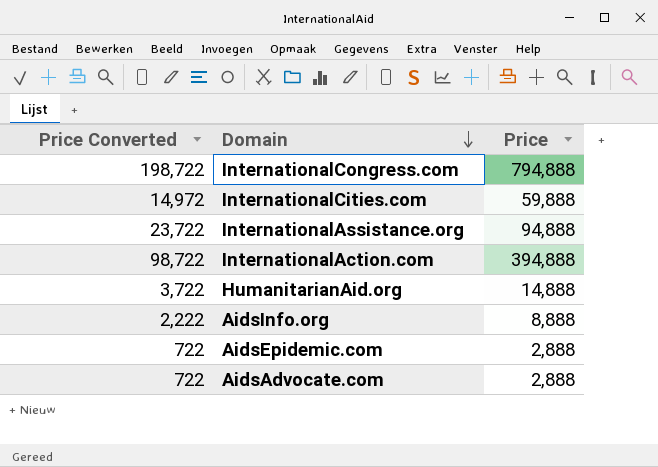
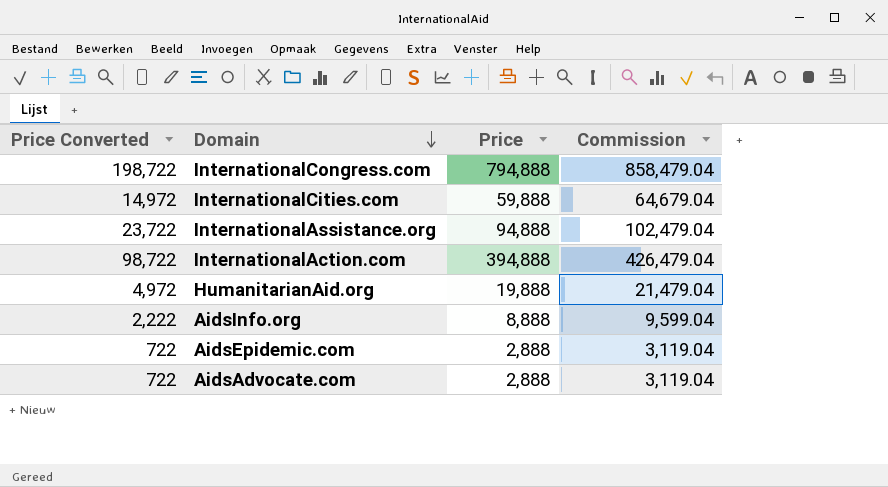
column Commission | formula: none -> [Price] * 1.08
HumanitarianAid.org | Price Converted: 3,722 -> 4,972
HumanitarianAid.org | Price: 14,888 -> 19,888

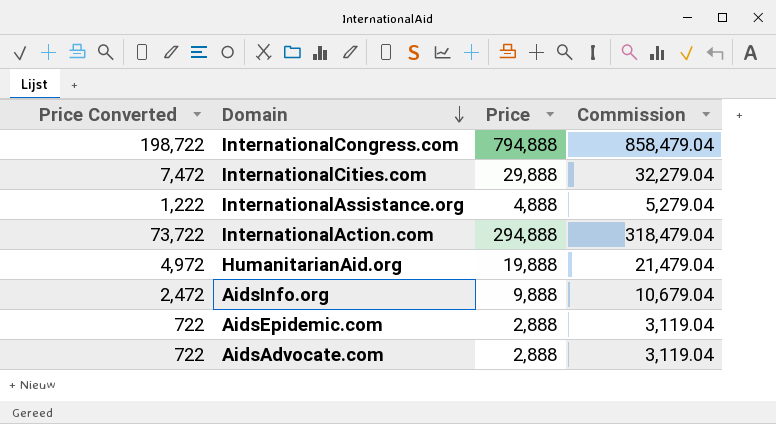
InternationalCities.com | Price Converted: 14,972 -> 7,472
InternationalCities.com | Price: 59,888 -> 29,888
InternationalCities.com | Commission: 64,679.04 -> 32,279.04
InternationalAssistance.org | Price Converted: 23,722 -> 1,222
InternationalAssistance.org | Price: 94,888 -> 4,888
InternationalAssistance.org | Commission: 102,479.04 -> 5,279.04
InternationalAction.com | Price Converted: 98,722 -> 73,722
InternationalAction.com | Price: 394,888 -> 294,888
InternationalAction.com | Commission: 426,479.04 -> 318,479.04
AidsInfo.org | Price Converted: 2,222 -> 2,472
AidsInfo.org | Price: 8,888 -> 9,888
AidsInfo.org | Commission: 9,599.04 -> 10,679.04

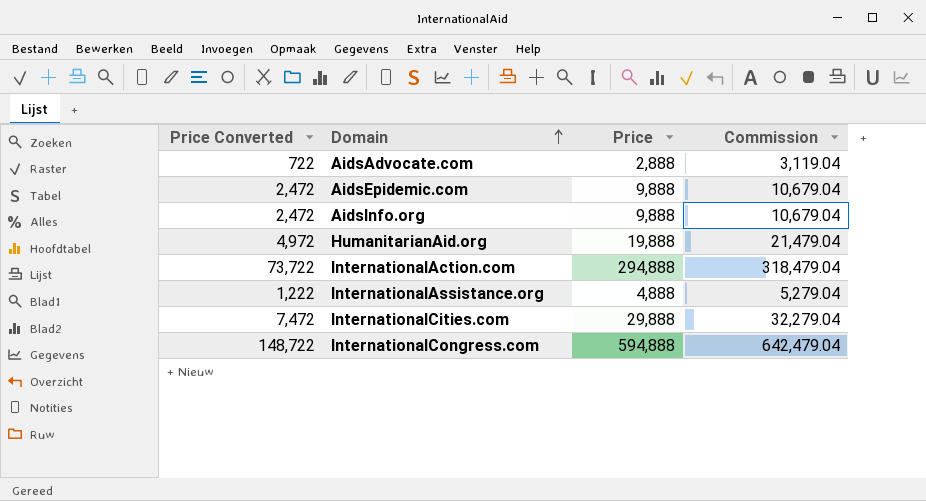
row order: Domain descending -> Domain ascending
AidsEpidemic.com | Price Converted: 722 -> 2,472
AidsEpidemic.com | Price: 2,888 -> 9,888
AidsEpidemic.com | Commission: 3,119.04 -> 10,679.04
InternationalCongress.com | Price Converted: 198,722 -> 148,722
InternationalCongress.com | Price: 794,888 -> 594,888
InternationalCongress.com | Commission: 858,479.04 -> 642,479.04

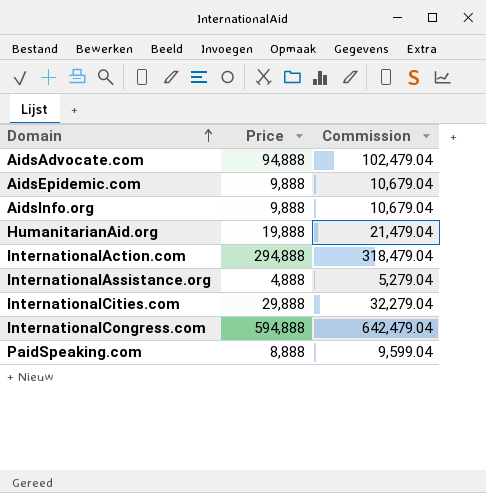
column Price Converted | formula: [Price] * 0.25 -> none
AidsAdvocate.com | Price: 2,888 -> 94,888
AidsAdvocate.com | Commission: 3,119.04 -> 102,479.04
row PaidSpeaking.com: none -> 8,888 | 9,599.04

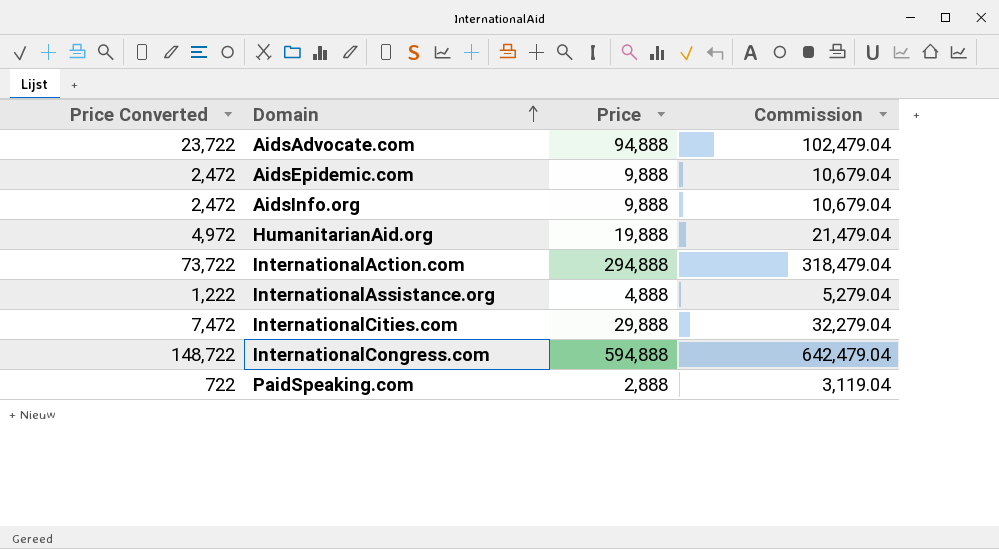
column Price Converted | formula: none -> [Price] * 0.25
PaidSpeaking.com | Price: 8,888 -> 2,888
PaidSpeaking.com | Commission: 9,599.04 -> 3,119.04

